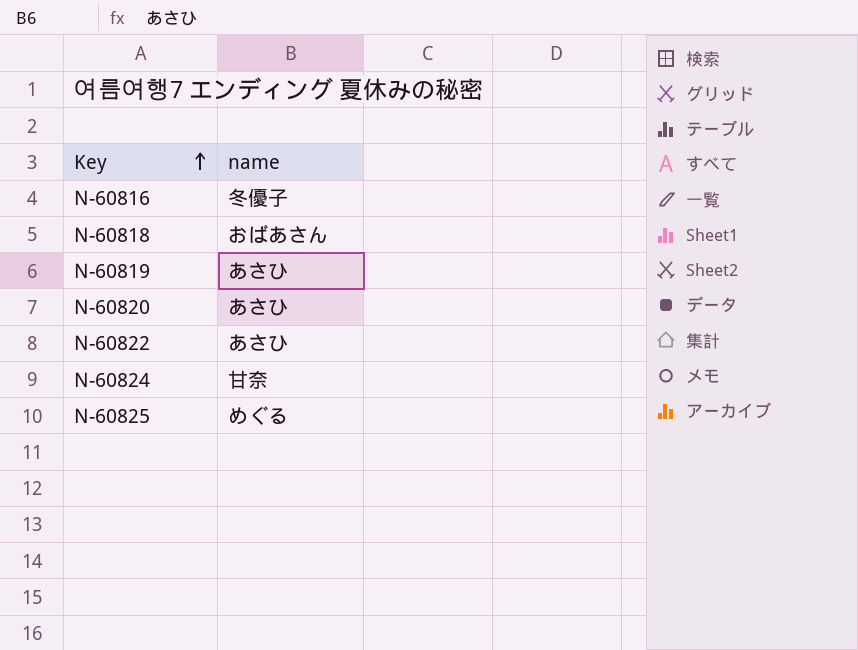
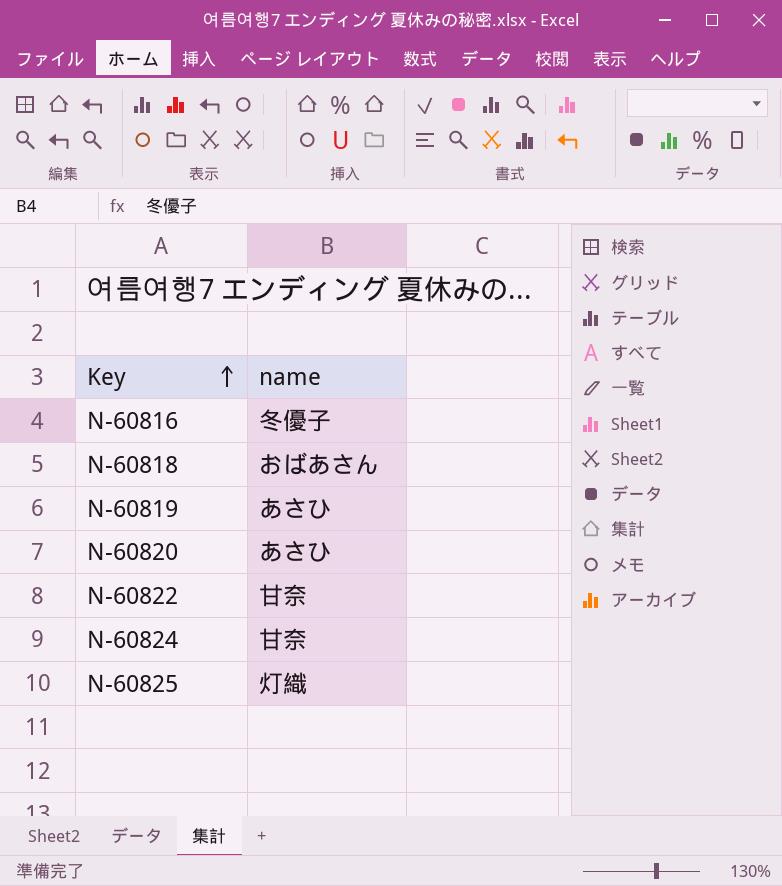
N-60822 | name: あさひ -> 甘奈
N-60825 | name: めぐる -> 灯織

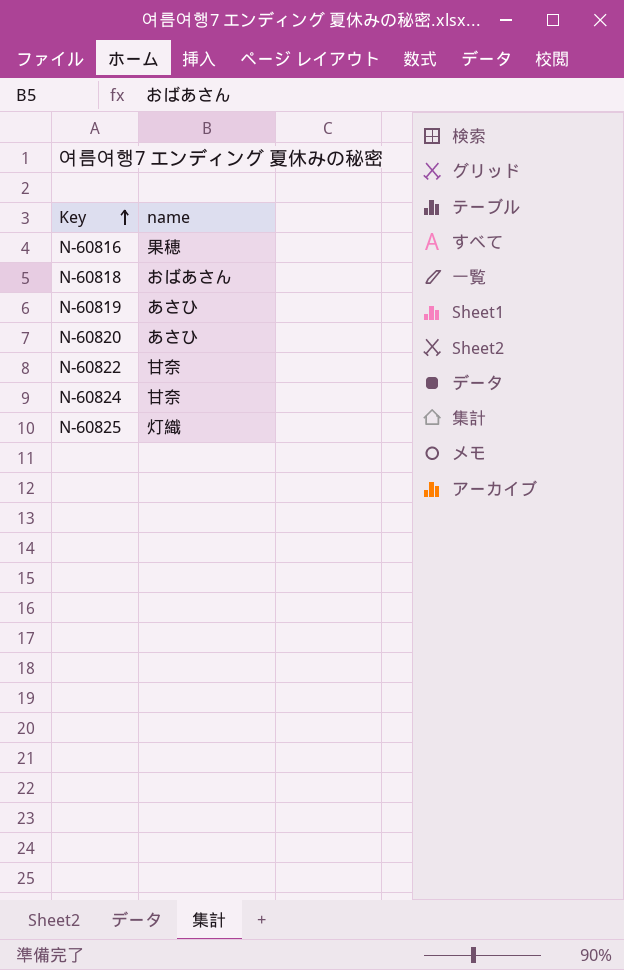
N-60816 | name: 冬優子 -> 果穂

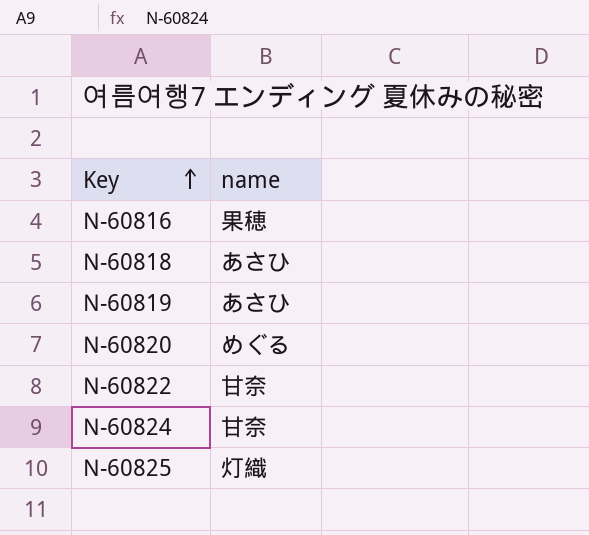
N-60818 | name: おばあさん -> あさひ
N-60820 | name: あさひ -> めぐる

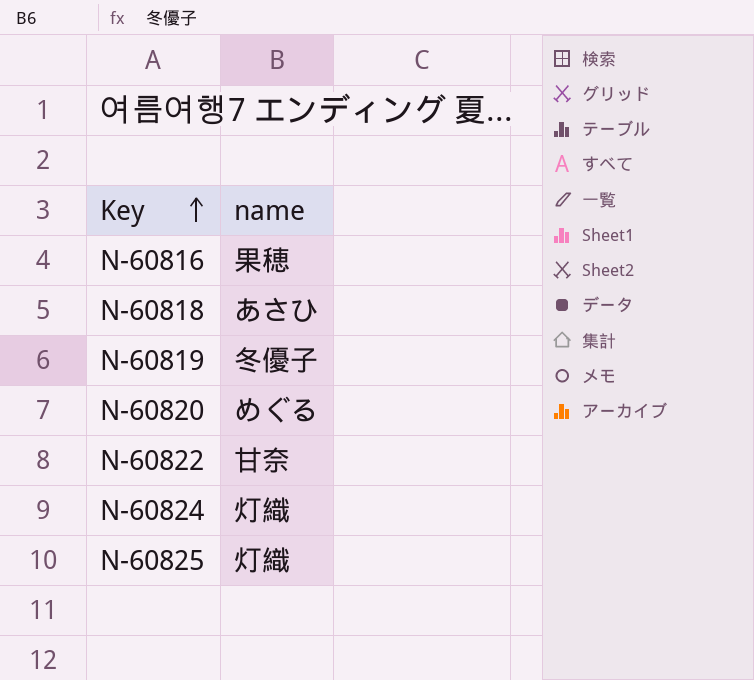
N-60819 | name: あさひ -> 冬優子
N-60824 | name: 甘奈 -> 灯織

